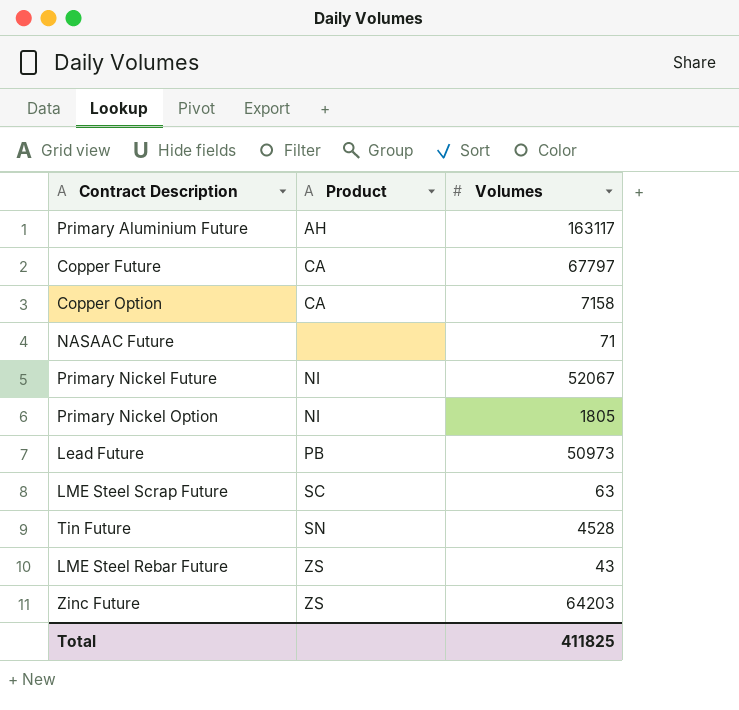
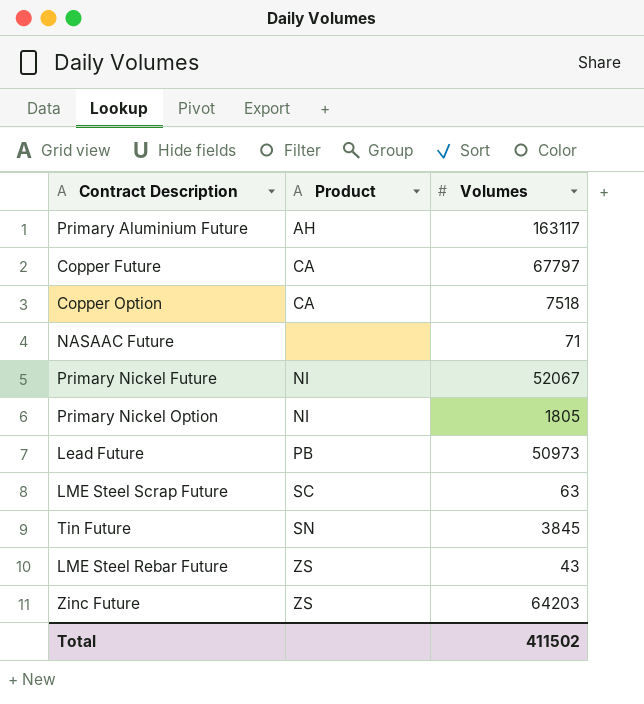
Copper Option | Volumes: 7158 -> 7518
Tin Future | Volumes: 4528 -> 3845
Total | Volumes: 411825 -> 411502

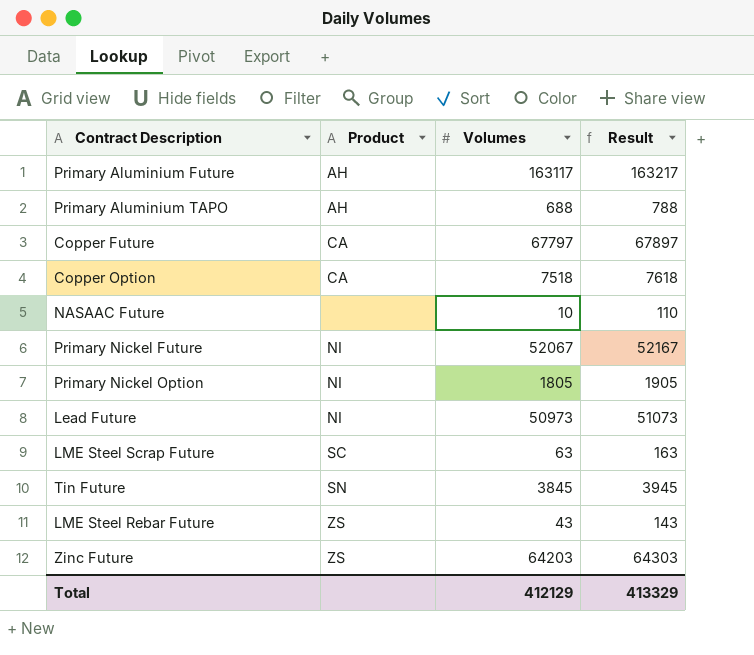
column Result | formula: none -> [Volumes] + 100
row Primary Aluminium TAPO: none -> AH | 688 | 788
NASAAC Future | Volumes: 71 -> 10
Lead Future | Product: PB -> NI
Total | Volumes: 411502 -> 412129

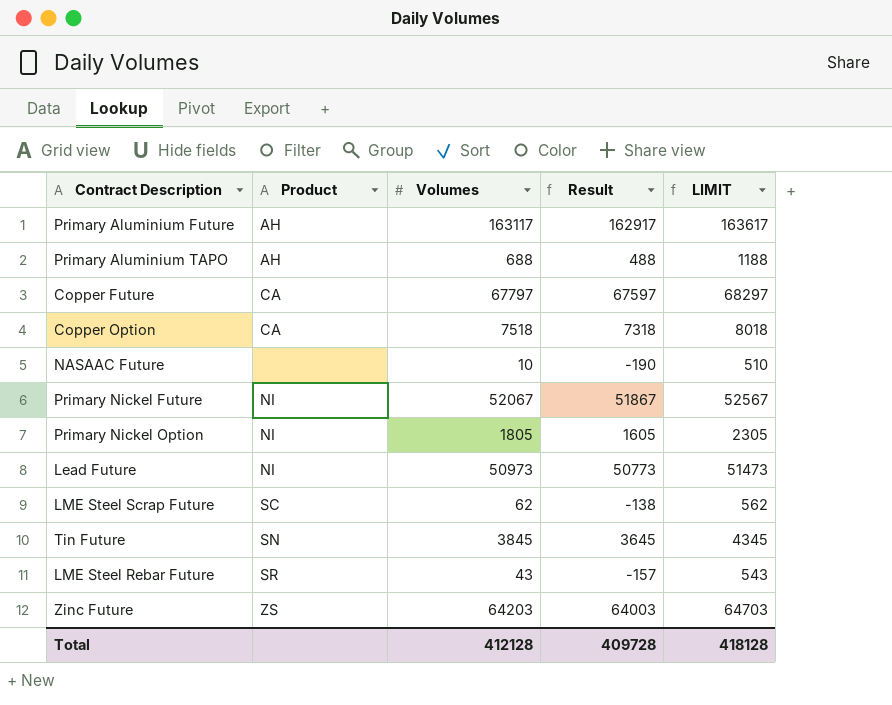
column Result | formula: [Volumes] + 100 -> [Volumes] - 200
column LIMIT | formula: none -> [Volumes] + 500
LME Steel Scrap Future | Volumes: 63 -> 62
LME Steel Rebar Future | Product: ZS -> SR
Total | Volumes: 412129 -> 412128
Total | Result: 413329 -> 409728

